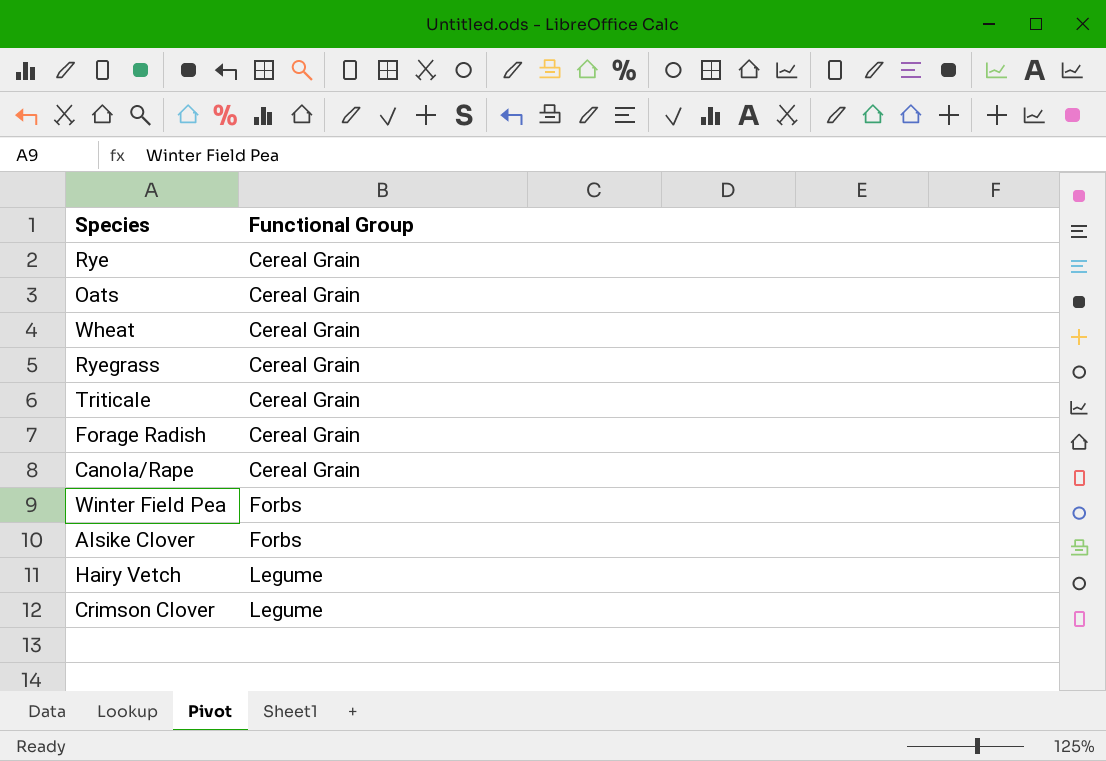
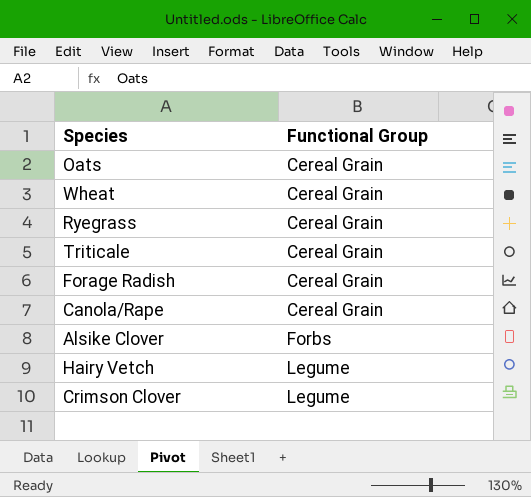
row Rye: Cereal Grain -> none
row Winter Field Pea: Forbs -> none

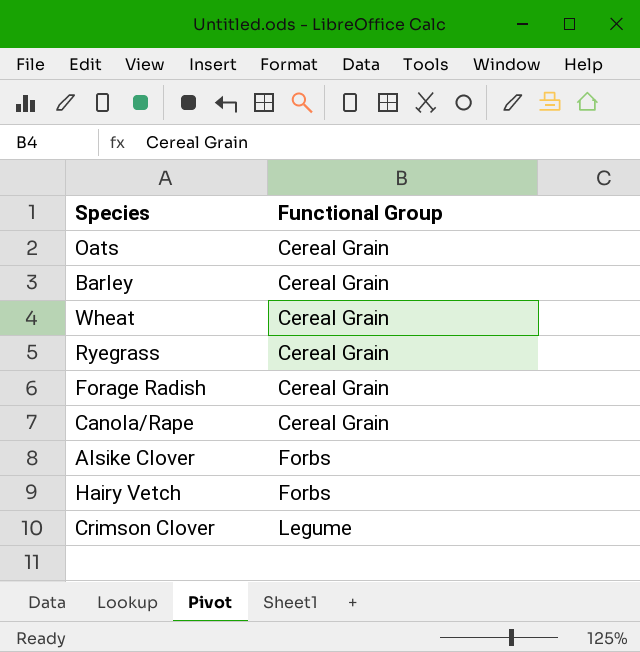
row Triticale: Cereal Grain -> none
row Barley: none -> Cereal Grain
Hairy Vetch | Functional Group: Legume -> Forbs

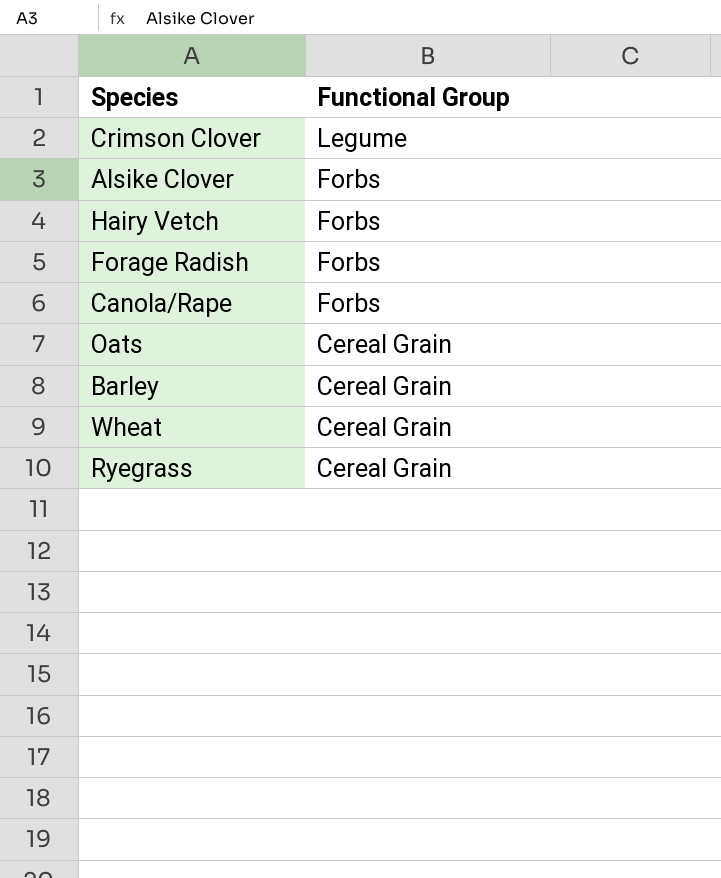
row order: Functional Group ascending -> Functional Group descending
Forage Radish | Functional Group: Cereal Grain -> Forbs
Canola/Rape | Functional Group: Cereal Grain -> Forbs

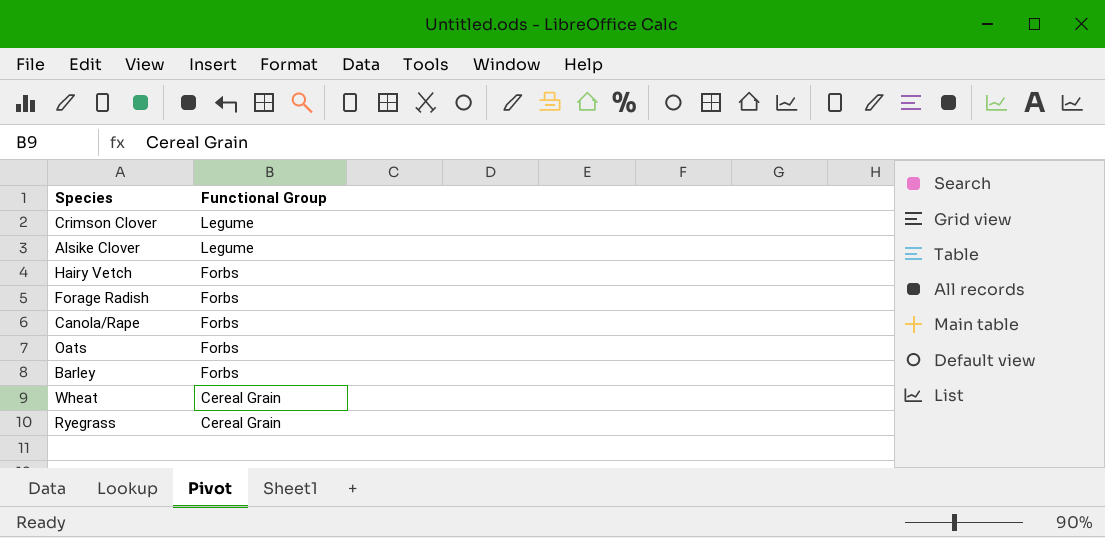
Alsike Clover | Functional Group: Forbs -> Legume
Oats | Functional Group: Cereal Grain -> Forbs
Barley | Functional Group: Cereal Grain -> Forbs

